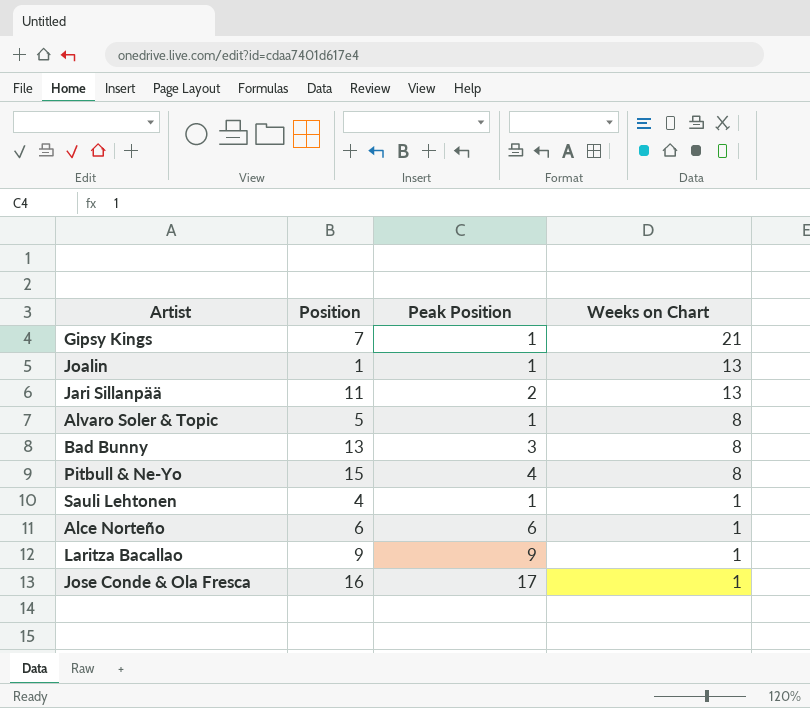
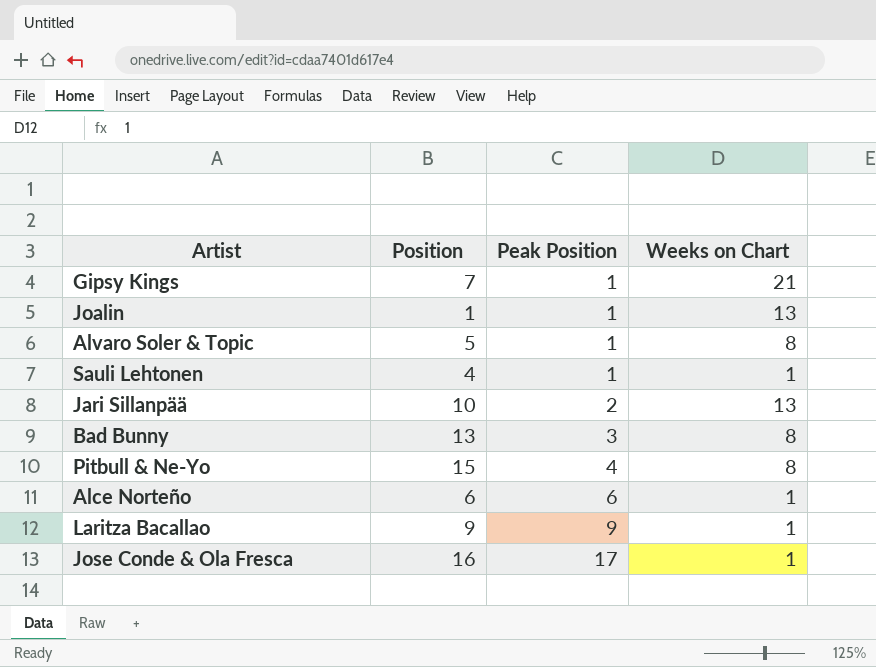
row order: Weeks on Chart descending -> Peak Position ascending
Jari Sillanpää | Position: 11 -> 10

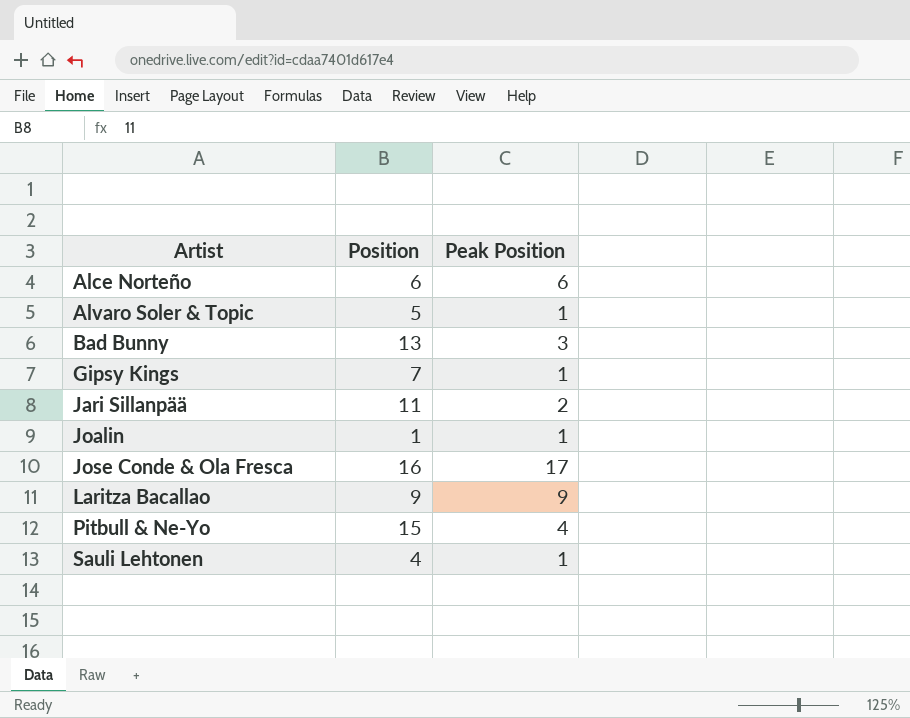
row order: Peak Position ascending -> Artist ascending
column Weeks on Chart | position: 4 -> none
Jari Sillanpää | Position: 10 -> 11

